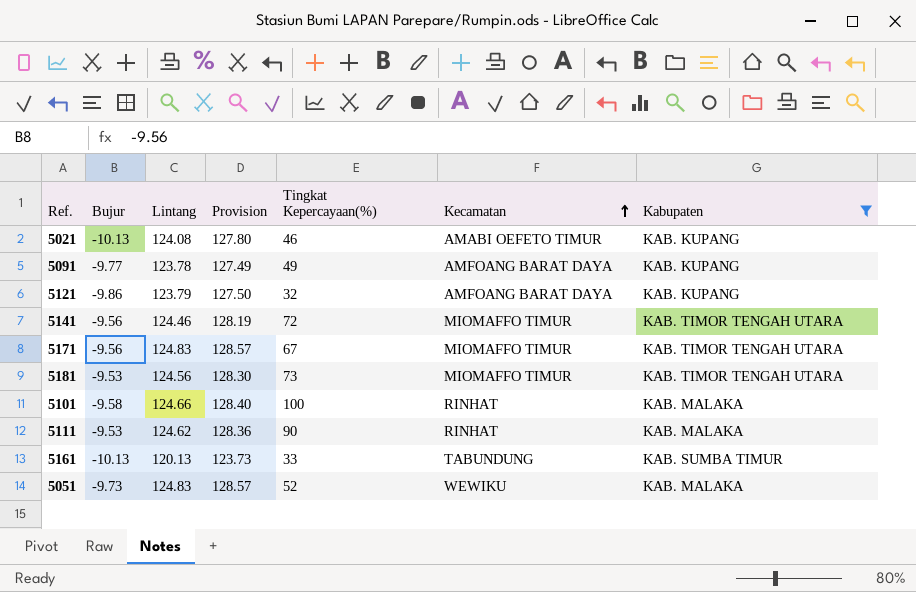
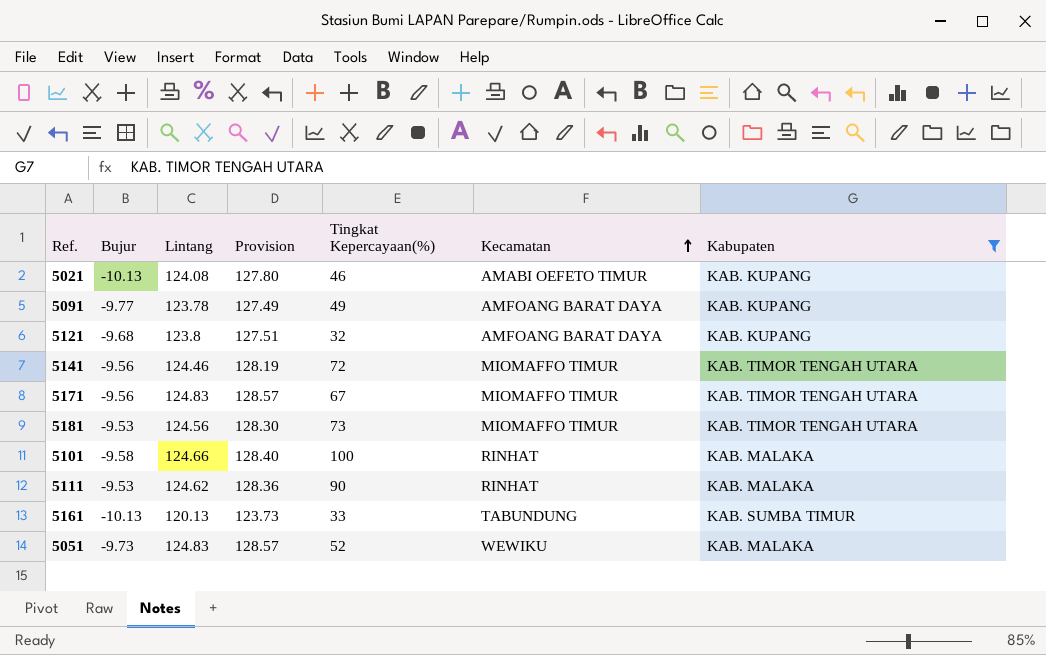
5121 | Bujur: -9.86 -> -9.68
5121 | Lintang: 123.79 -> 123.8
5121 | Provision: 127.50 -> 127.51

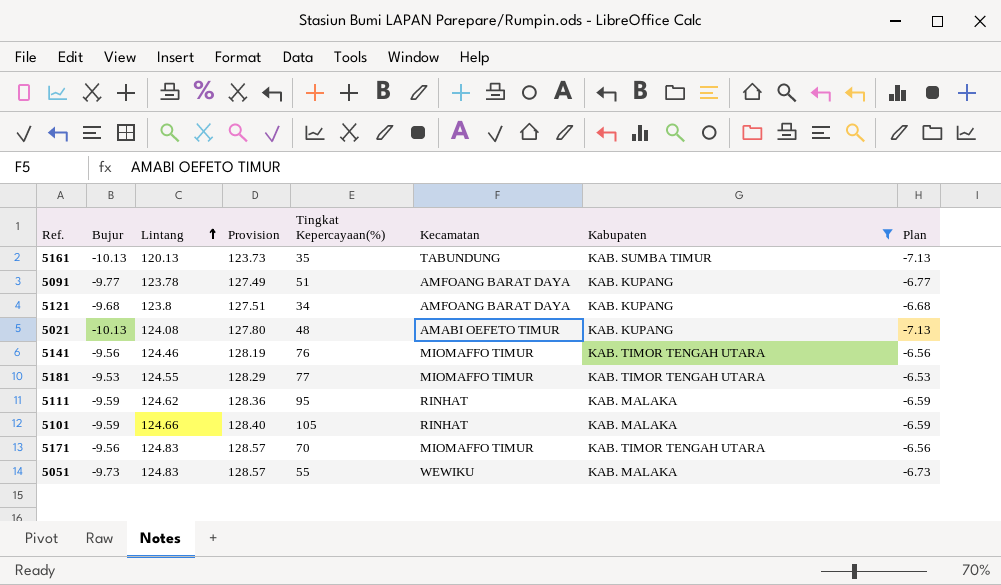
row order: Kecamatan ascending -> Lintang ascending
column Plan | formula: none -> [Bujur] + 3
5161 | Tingkat Kepercayaan(%): 33 -> 35
5091 | Tingkat Kepercayaan(%): 49 -> 51
5121 | Tingkat Kepercayaan(%): 32 -> 34
5021 | Tingkat Kepercayaan(%): 46 -> 48
5141 | Tingkat Kepercayaan(%): 72 -> 76
5181 | Lintang: 124.56 -> 124.55
5181 | Provision: 128.30 -> 128.29
5181 | Tingkat Kepercayaan(%): 73 -> 77
5111 | Bujur: -9.53 -> -9.59
5111 | Tingkat Kepercayaan(%): 90 -> 95
5101 | Bujur: -9.58 -> -9.59
5101 | Tingkat Kepercayaan(%): 100 -> 105
5171 | Tingkat Kepercayaan(%): 67 -> 70
5051 | Tingkat Kepercayaan(%): 52 -> 55

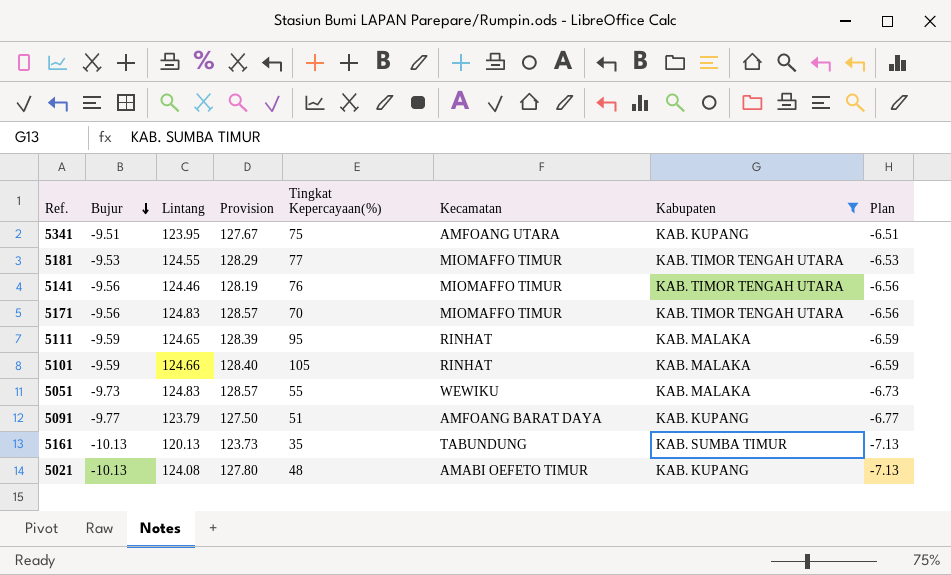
row order: Lintang ascending -> Bujur descending
row 5121: -9.68 | 123.8 | 127.51 | 34 | AMFOANG BARAT DAYA | KAB. KUPANG | -6.68 -> none
row 5341: none -> -9.51 | 123.95 | 127.67 | 75 | AMFOANG UTARA | KAB. KUPANG | -6.51
5111 | Lintang: 124.62 -> 124.65
5111 | Provision: 128.36 -> 128.39
5091 | Lintang: 123.78 -> 123.79
5091 | Provision: 127.49 -> 127.50

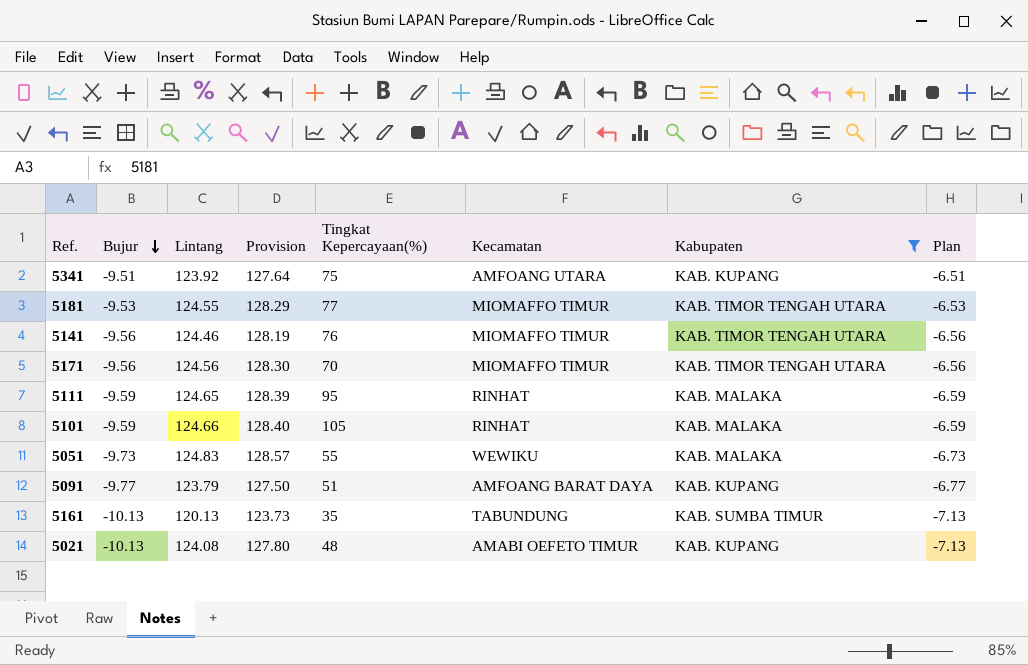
5341 | Lintang: 123.95 -> 123.92
5341 | Provision: 127.67 -> 127.64
5171 | Lintang: 124.83 -> 124.56
5171 | Provision: 128.57 -> 128.30

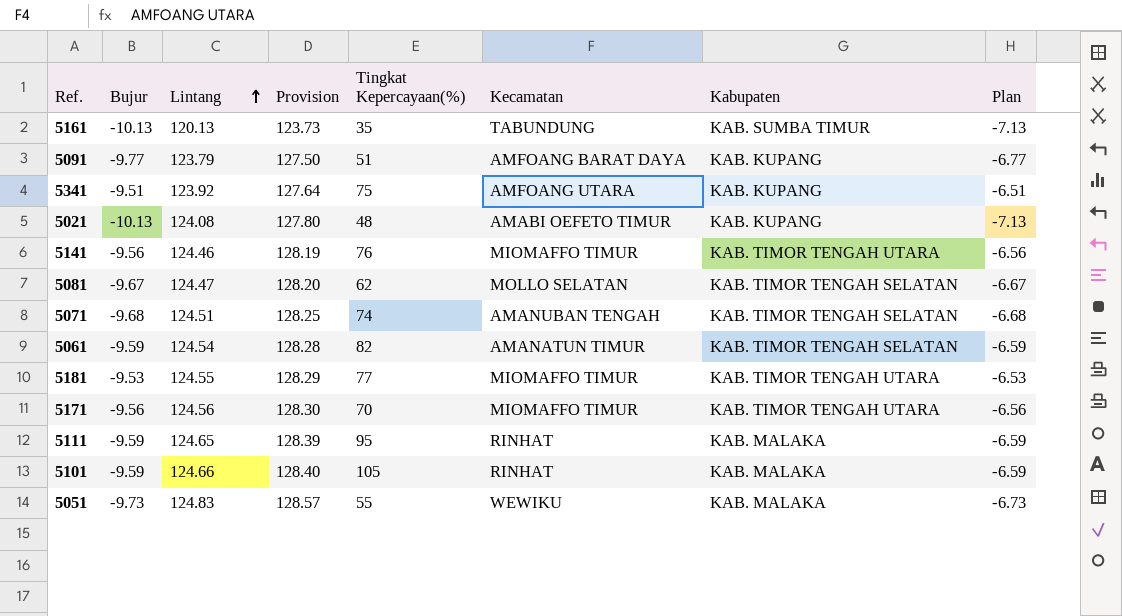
filter: Kabupaten != KAB. TIMOR TENGAH SELATAN -> none
row order: Bujur descending -> Lintang ascending

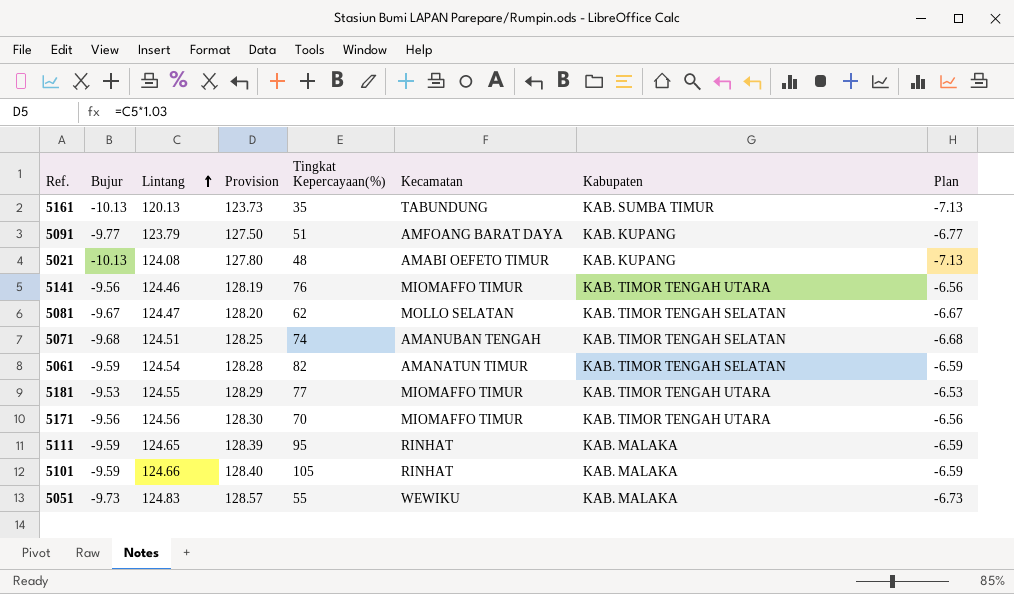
row 5341: -9.51 | 123.92 | 127.64 | 75 | AMFOANG UTARA | KAB. KUPANG | -6.51 -> none

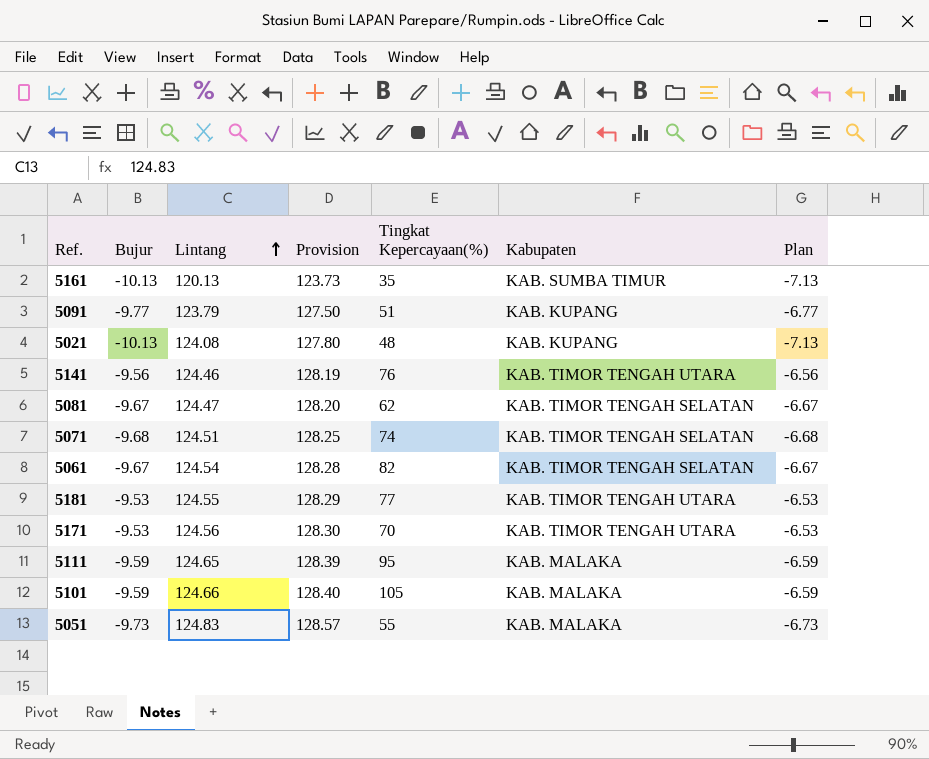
column Kecamatan | position: 6 -> none
5061 | Bujur: -9.59 -> -9.67
5061 | Plan: -6.59 -> -6.67
5171 | Bujur: -9.56 -> -9.53
5171 | Plan: -6.56 -> -6.53

